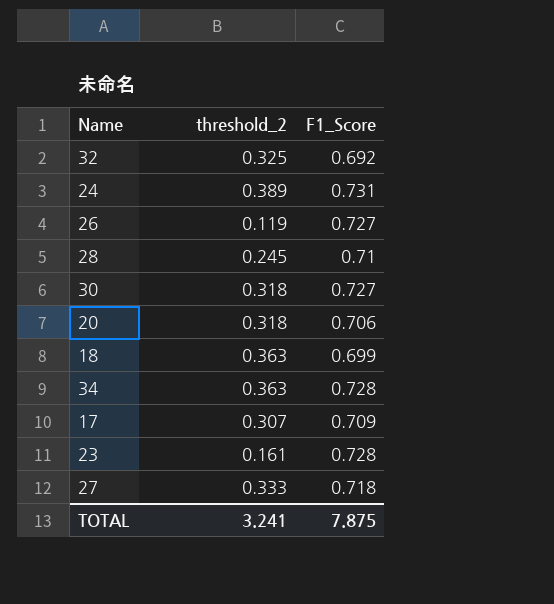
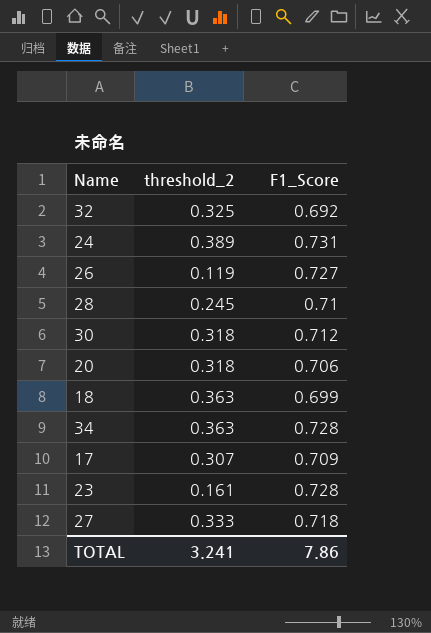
30 | F1_Score: 0.727 -> 0.712
TOTAL | F1_Score: 7.875 -> 7.86

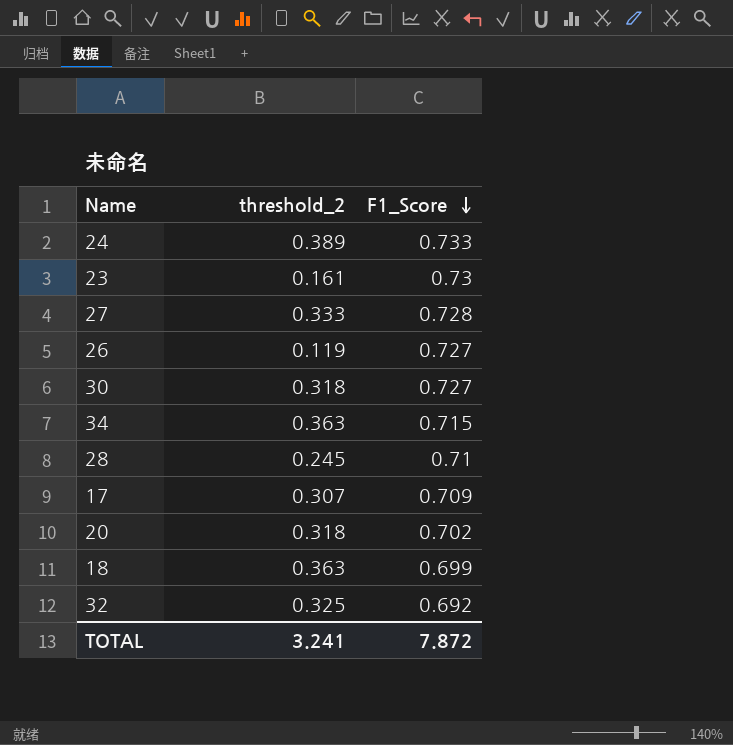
row order: none -> F1_Score descending
24 | F1_Score: 0.731 -> 0.733
23 | F1_Score: 0.728 -> 0.73
27 | F1_Score: 0.718 -> 0.728
30 | F1_Score: 0.712 -> 0.727
34 | F1_Score: 0.728 -> 0.715
20 | F1_Score: 0.706 -> 0.702
TOTAL | F1_Score: 7.86 -> 7.872

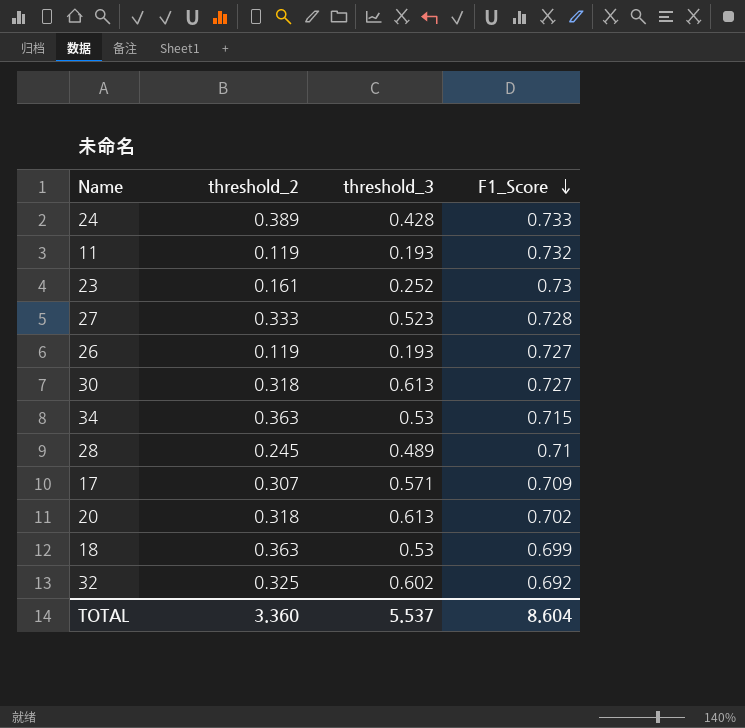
column threshold_3 | position: none -> 3
row 11: none -> 0.119 | 0.193 | 0.732
TOTAL | threshold_2: 3.241 -> 3.360
TOTAL | F1_Score: 7.872 -> 8.604

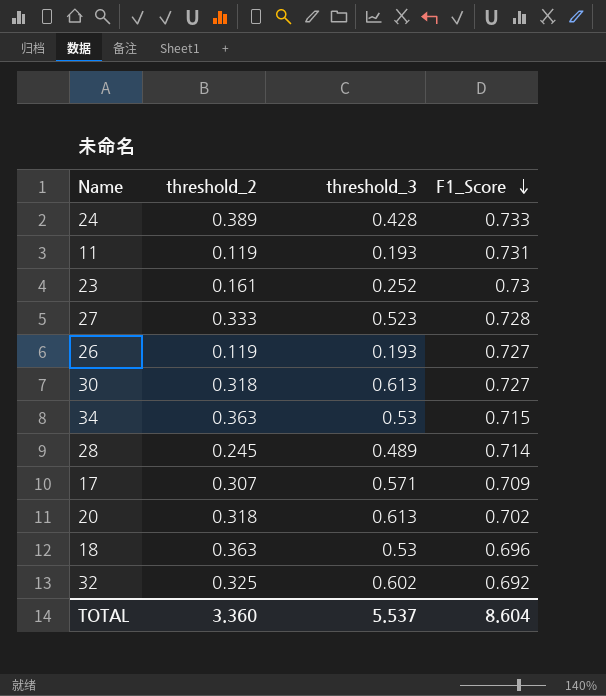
11 | F1_Score: 0.732 -> 0.731
28 | F1_Score: 0.71 -> 0.714
18 | F1_Score: 0.699 -> 0.696

